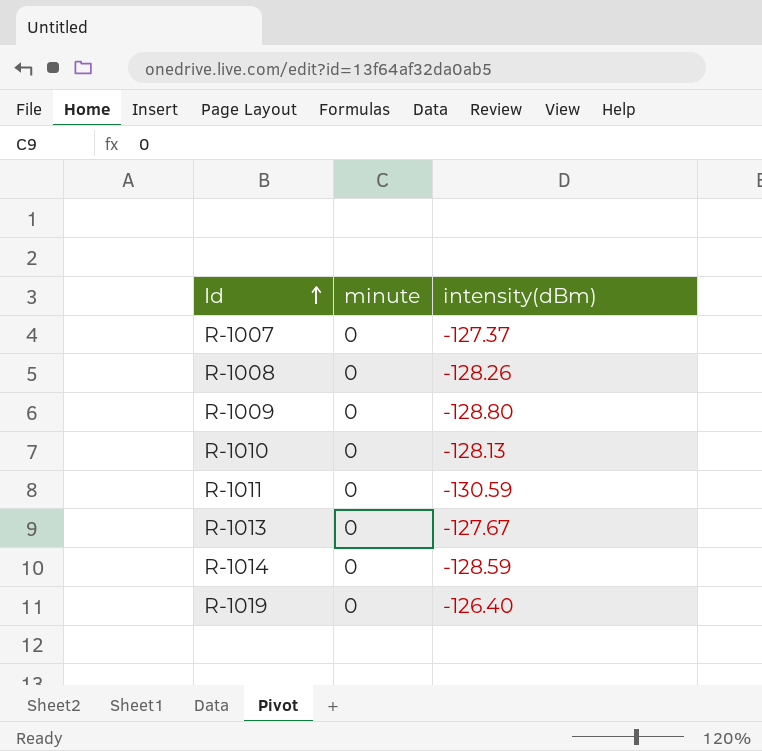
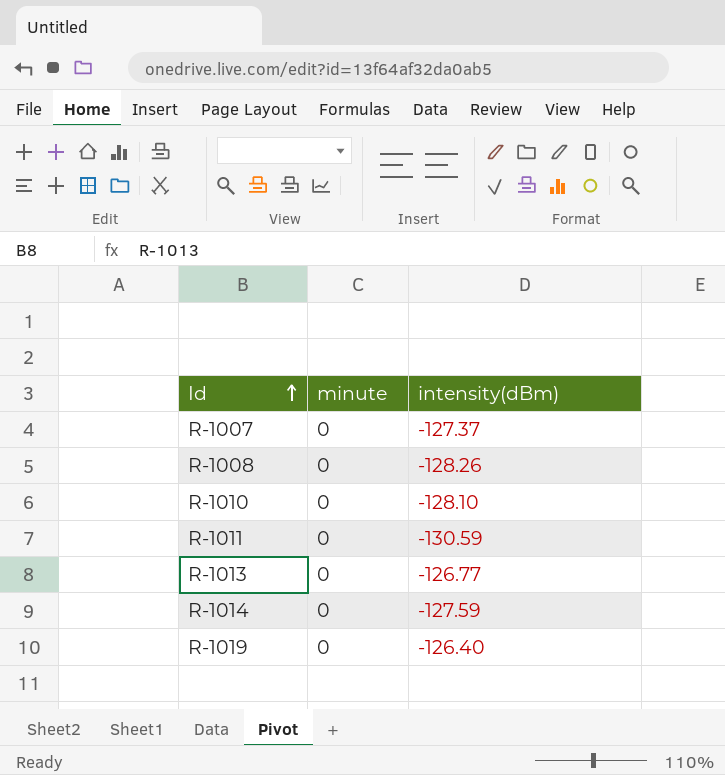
row R-1009: 0 | -128.80 -> none
R-1010 | intensity(dBm): -128.13 -> -128.10
R-1013 | intensity(dBm): -127.67 -> -126.77
R-1014 | intensity(dBm): -128.59 -> -127.59

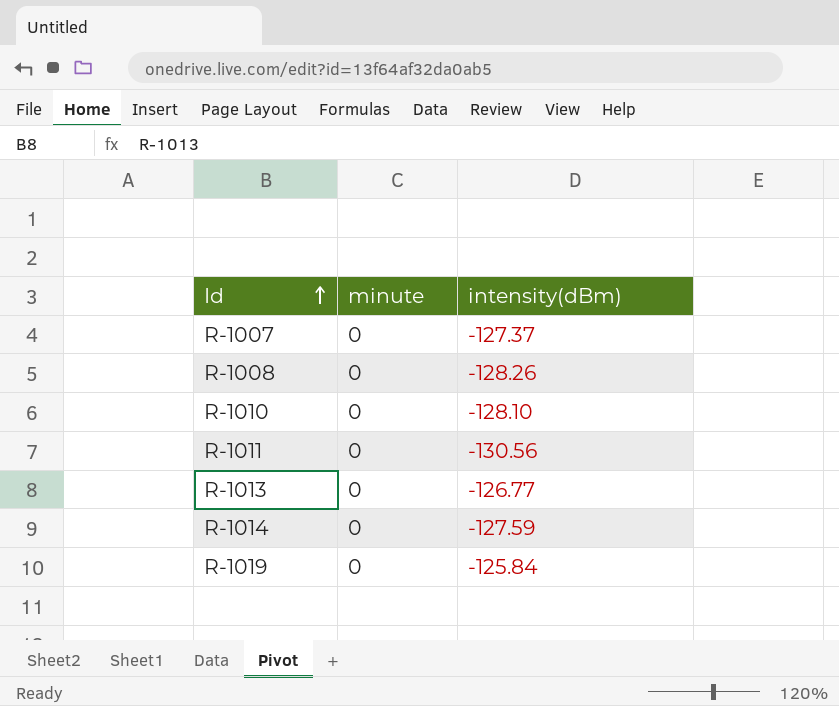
R-1011 | intensity(dBm): -130.59 -> -130.56
R-1019 | intensity(dBm): -126.40 -> -125.84

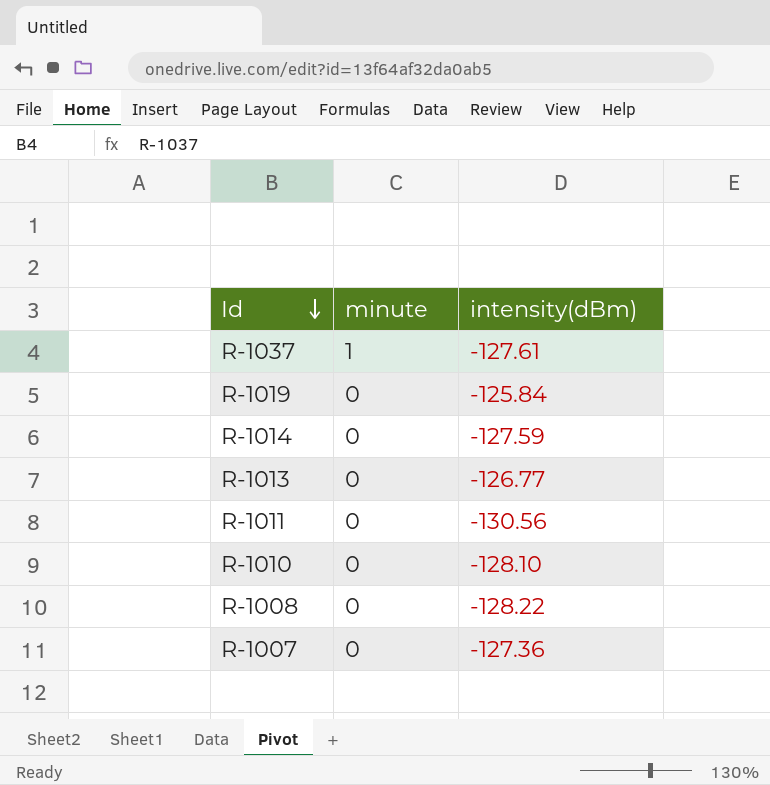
row order: Id ascending -> Id descending
row R-1037: none -> 1 | -127.61
R-1008 | intensity(dBm): -128.26 -> -128.22
R-1007 | intensity(dBm): -127.37 -> -127.36

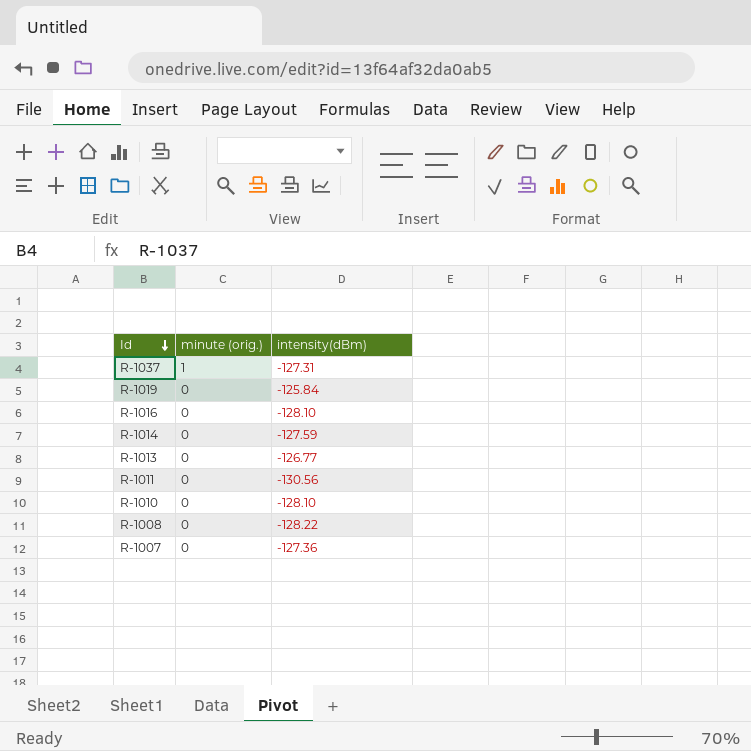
column name: minute -> minute (orig.)
R-1037 | intensity(dBm): -127.61 -> -127.31
row R-1016: none -> 0 | -128.10

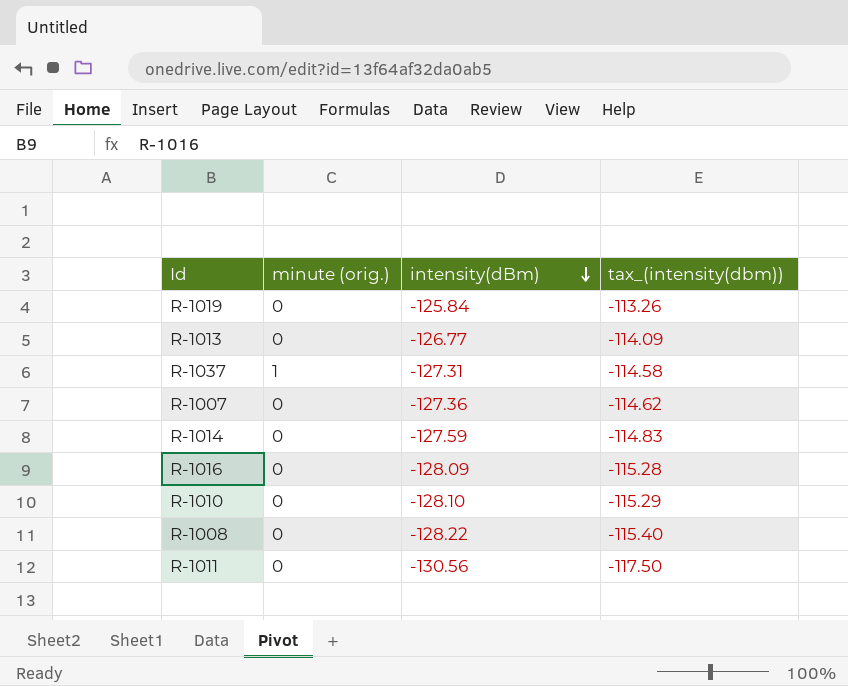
row order: Id descending -> intensity(dBm) descending
column tax_(intensity(dbm)) | formula: none -> [intensity(dBm)] * 0.9
R-1016 | intensity(dBm): -128.10 -> -128.09

